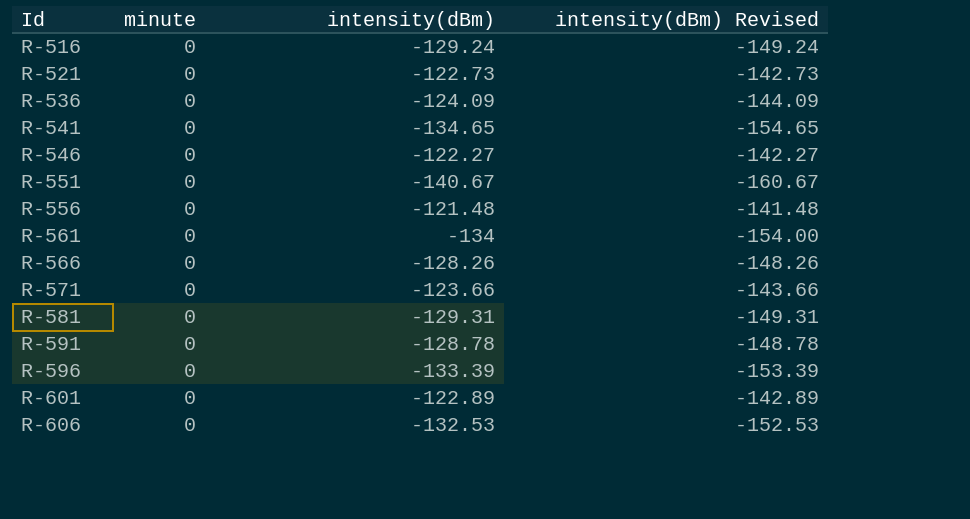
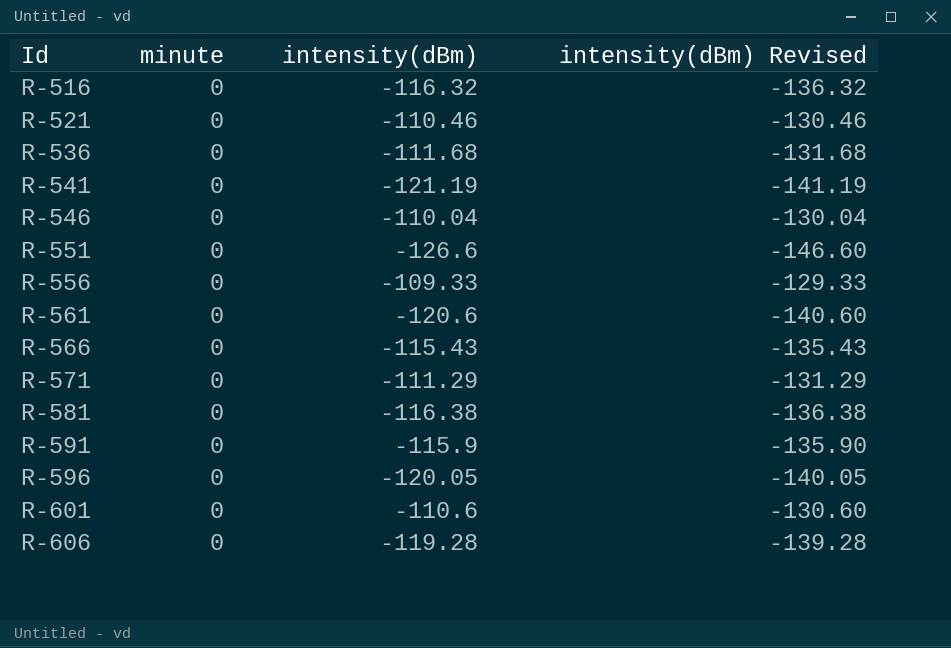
R-516 | intensity(dBm): -129.24 -> -116.32
R-516 | intensity(dBm) Revised: -149.24 -> -136.32
R-521 | intensity(dBm): -122.73 -> -110.46
R-521 | intensity(dBm) Revised: -142.73 -> -130.46
R-536 | intensity(dBm): -124.09 -> -111.68
R-536 | intensity(dBm) Revised: -144.09 -> -131.68
R-541 | intensity(dBm): -134.65 -> -121.19
R-541 | intensity(dBm) Revised: -154.65 -> -141.19
R-546 | intensity(dBm): -122.27 -> -110.04
R-546 | intensity(dBm) Revised: -142.27 -> -130.04
R-551 | intensity(dBm): -140.67 -> -126.6
R-551 | intensity(dBm) Revised: -160.67 -> -146.60
R-556 | intensity(dBm): -121.48 -> -109.33
R-556 | intensity(dBm) Revised: -141.48 -> -129.33
R-561 | intensity(dBm): -134 -> -120.6
R-561 | intensity(dBm) Revised: -154.00 -> -140.60
R-566 | intensity(dBm): -128.26 -> -115.43
R-566 | intensity(dBm) Revised: -148.26 -> -135.43
R-571 | intensity(dBm): -123.66 -> -111.29
R-571 | intensity(dBm) Revised: -143.66 -> -131.29
R-581 | intensity(dBm): -129.31 -> -116.38
R-581 | intensity(dBm) Revised: -149.31 -> -136.38
R-591 | intensity(dBm): -128.78 -> -115.9
R-591 | intensity(dBm) Revised: -148.78 -> -135.90
R-596 | intensity(dBm): -133.39 -> -120.05
R-596 | intensity(dBm) Revised: -153.39 -> -140.05
R-601 | intensity(dBm): -122.89 -> -110.6
R-601 | intensity(dBm) Revised: -142.89 -> -130.60
R-606 | intensity(dBm): -132.53 -> -119.28
R-606 | intensity(dBm) Revised: -152.53 -> -139.28

